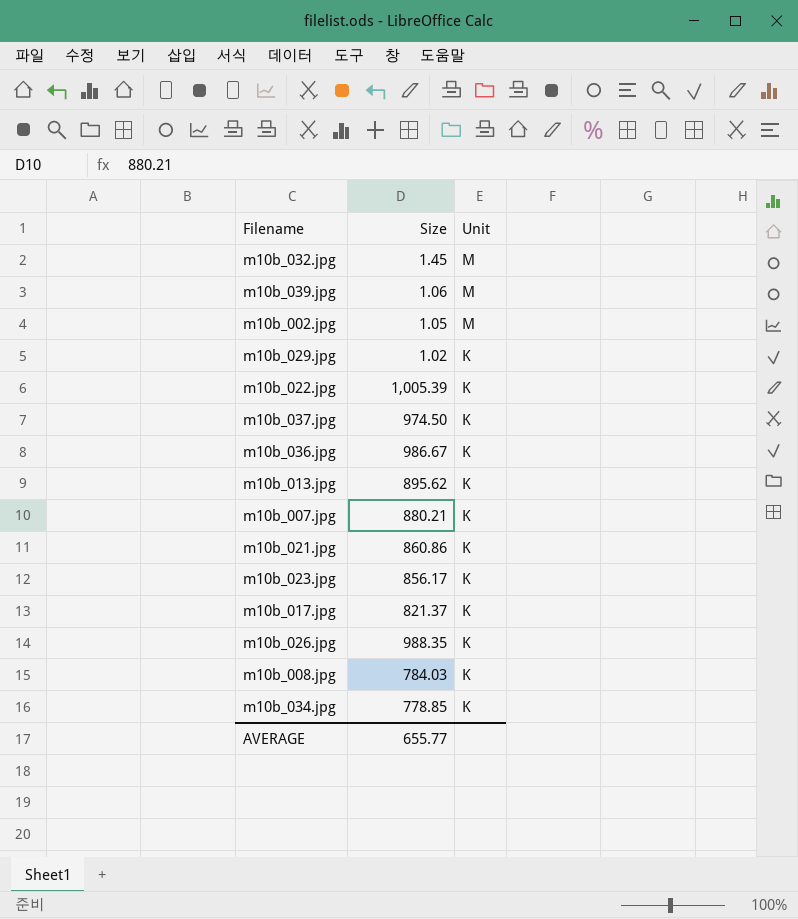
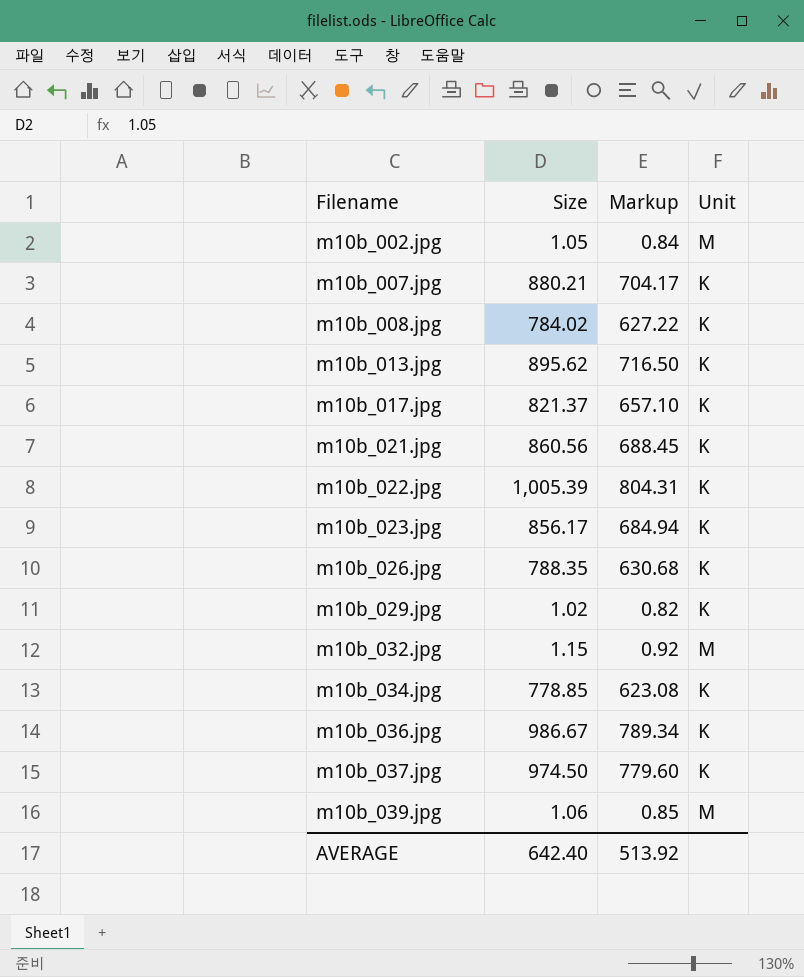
row order: Unit descending -> Filename ascending
column Markup | formula: none -> [Size] * 0.8
m10b_008.jpg | Size: 784.03 -> 784.02
m10b_021.jpg | Size: 860.86 -> 860.56
m10b_026.jpg | Size: 988.35 -> 788.35
m10b_032.jpg | Size: 1.45 -> 1.15
AVERAGE | Size: 655.77 -> 642.40

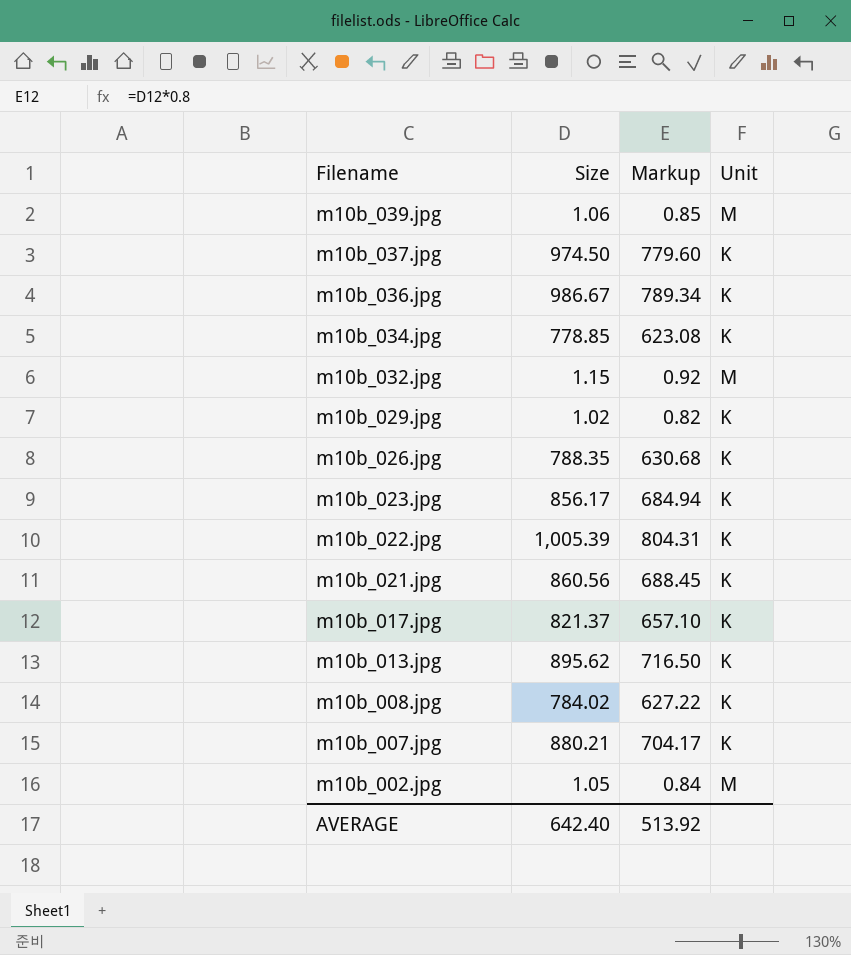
row order: Filename ascending -> Filename descending

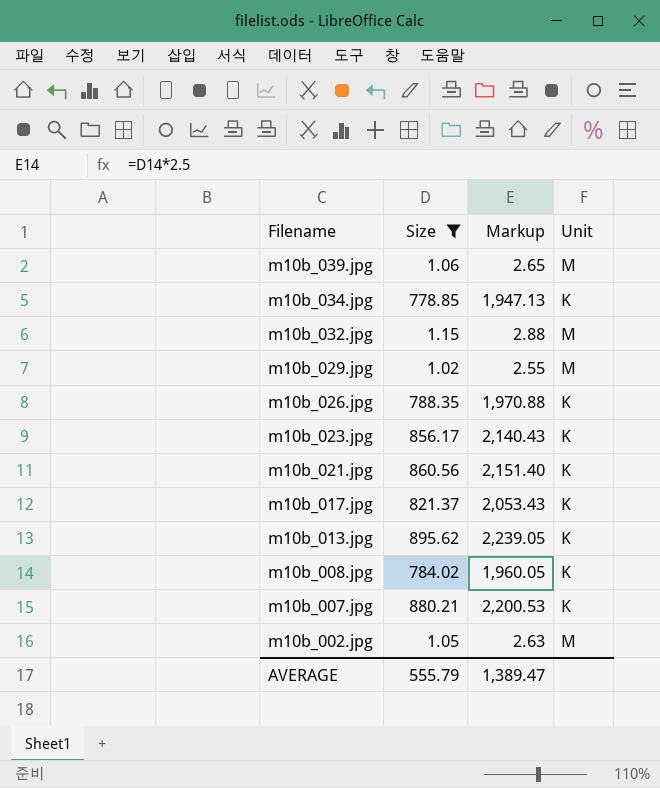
filter: none -> Size <= 895.62
column Markup | formula: [Size] * 0.8 -> [Size] * 2.5
m10b_029.jpg | Unit: K -> M
AVERAGE | Size: 642.40 -> 555.79
AVERAGE | Markup: 513.92 -> 1,389.47

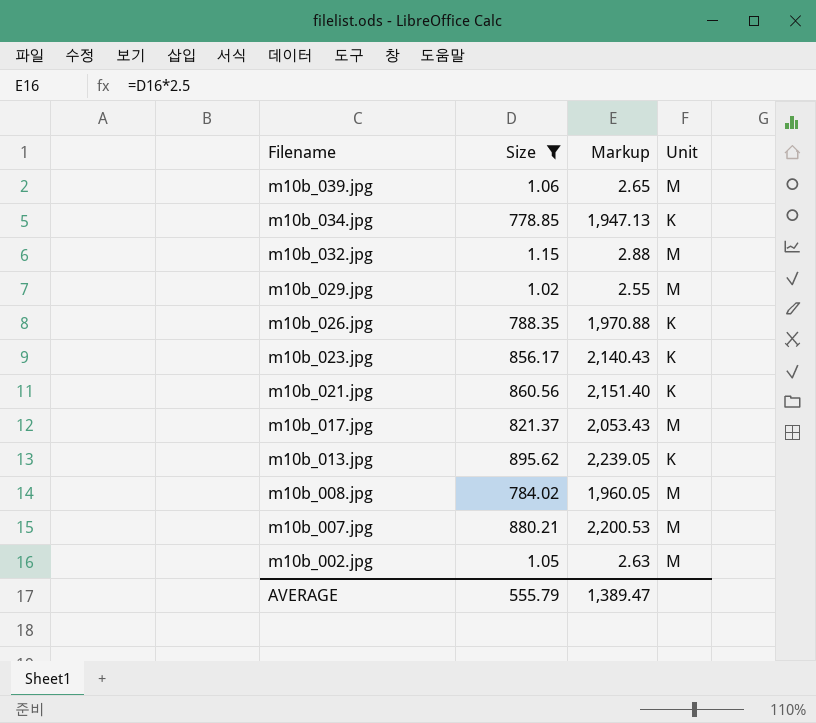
m10b_017.jpg | Unit: K -> M
m10b_008.jpg | Unit: K -> M
m10b_007.jpg | Unit: K -> M

